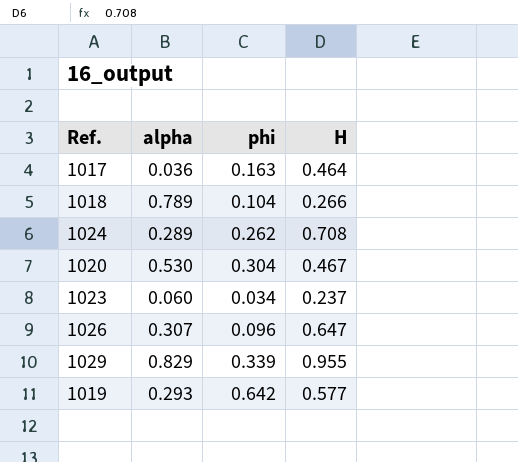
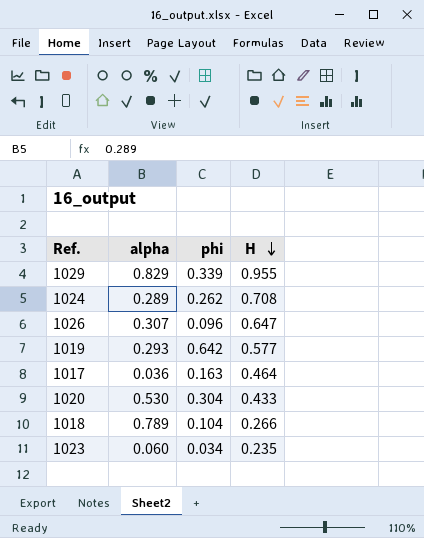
row order: none -> H descending
1020 | H: 0.467 -> 0.433
1023 | H: 0.237 -> 0.235

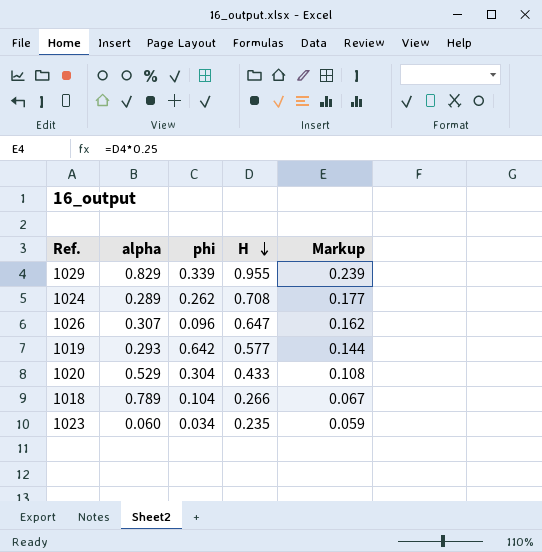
column Markup | formula: none -> [H] * 0.25
row 1017: 0.036 | 0.163 | 0.464 -> none
1020 | alpha: 0.530 -> 0.529

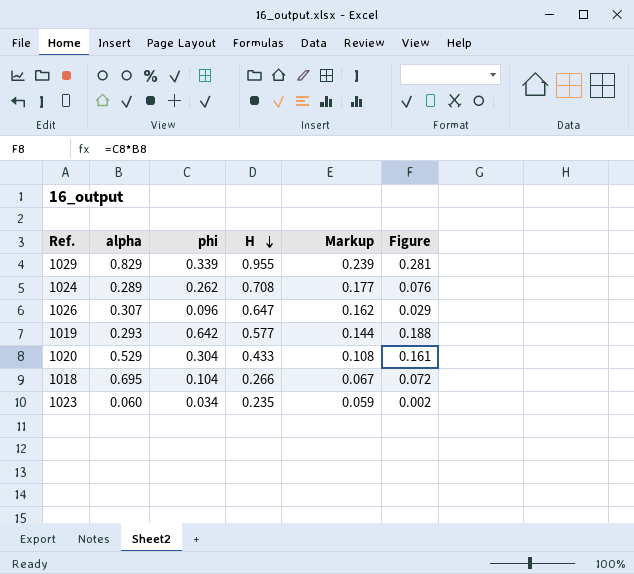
column Figure | formula: none -> [alpha] * [phi]
1018 | alpha: 0.789 -> 0.695

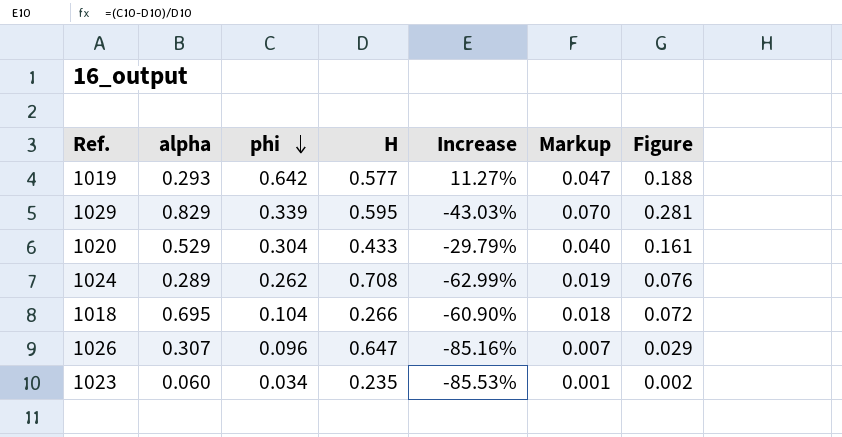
row order: H descending -> phi descending
column Increase | formula: none -> ([phi] - [H]) / [H]
column Markup | formula: [H] * 0.25 -> [Figure] * 0.25
1029 | H: 0.955 -> 0.595

